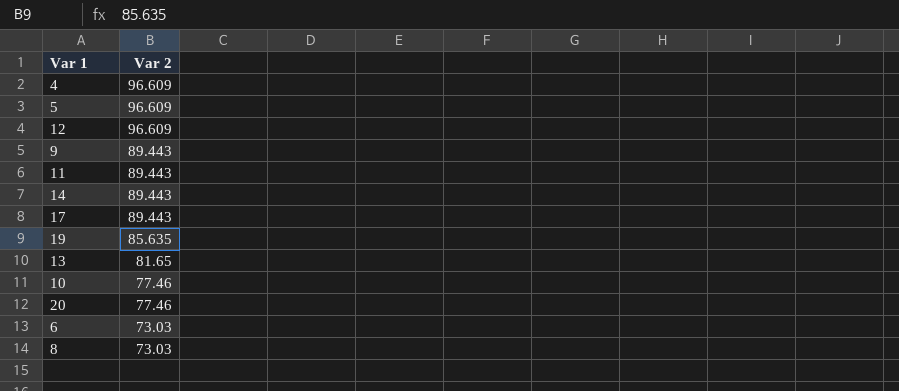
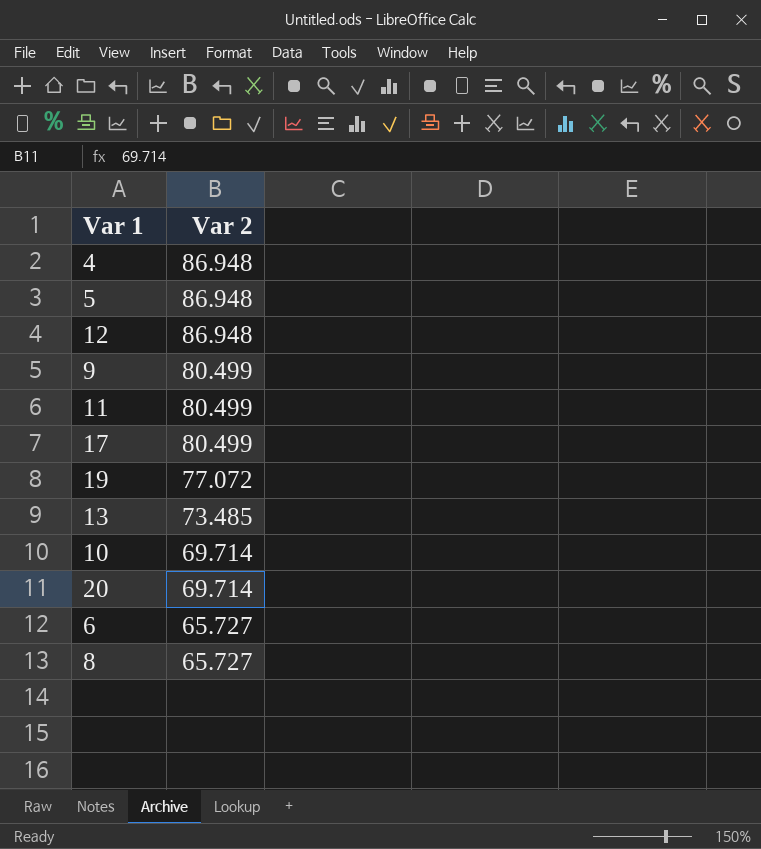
row 14: 89.443 -> none
4 | Var 2: 96.609 -> 86.948
5 | Var 2: 96.609 -> 86.948
12 | Var 2: 96.609 -> 86.948
9 | Var 2: 89.443 -> 80.499
11 | Var 2: 89.443 -> 80.499
17 | Var 2: 89.443 -> 80.499
19 | Var 2: 85.635 -> 77.072
13 | Var 2: 81.65 -> 73.485
10 | Var 2: 77.46 -> 69.714
20 | Var 2: 77.46 -> 69.714
6 | Var 2: 73.03 -> 65.727
8 | Var 2: 73.03 -> 65.727

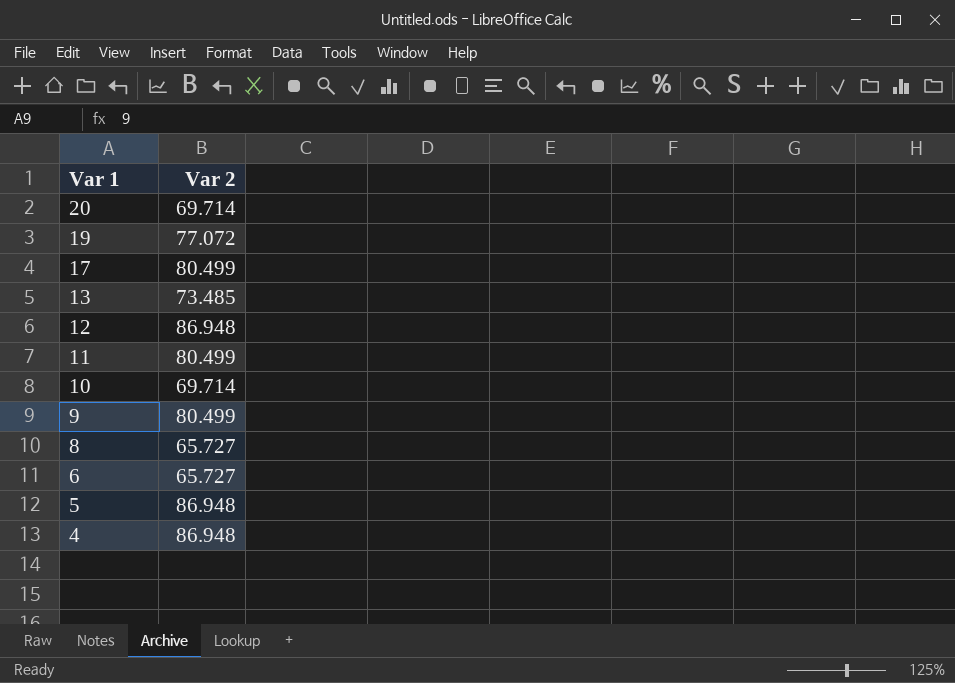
row order: Var 2 descending -> Var 1 descending

